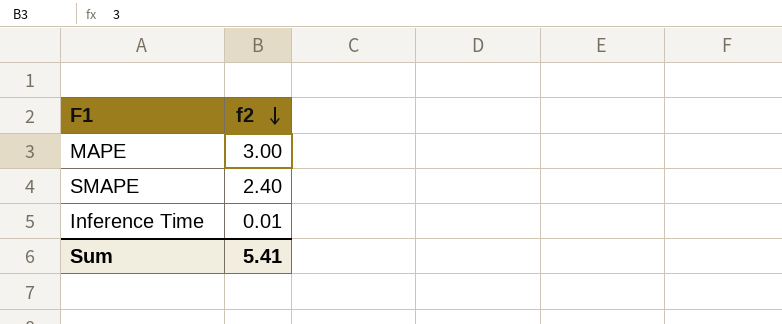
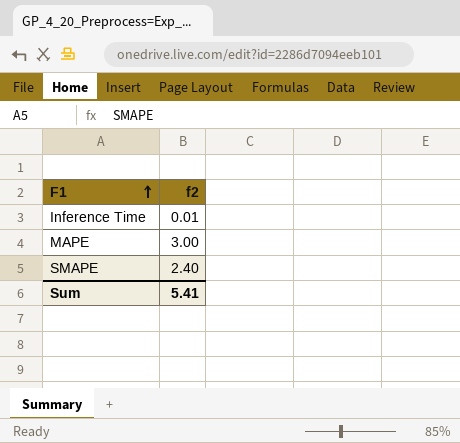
row order: f2 descending -> F1 ascending

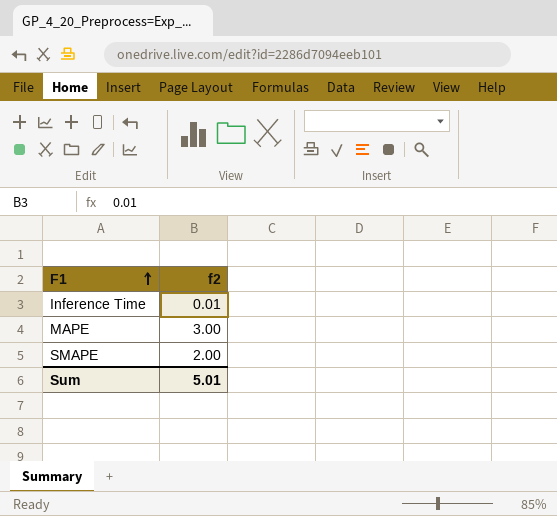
SMAPE | f2: 2.40 -> 2.00
Sum | f2: 5.41 -> 5.01

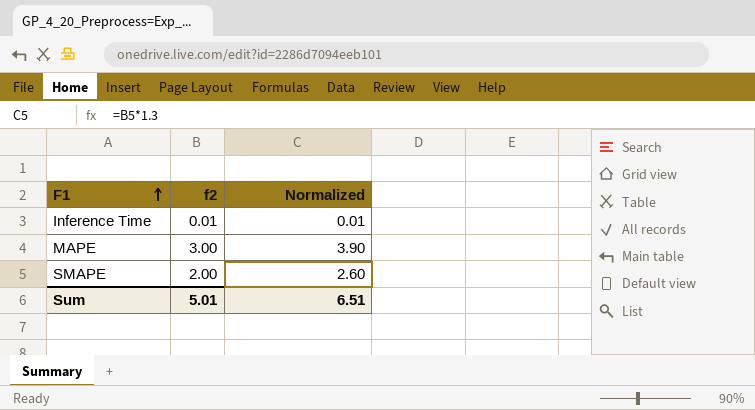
column Normalized | formula: none -> [f2] * 1.3

